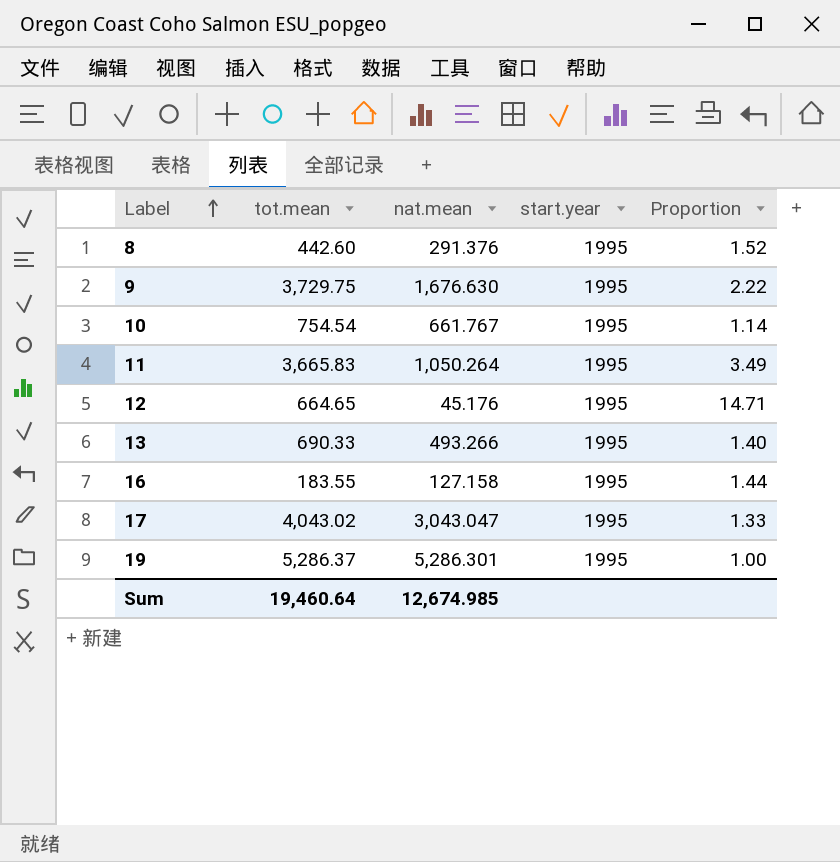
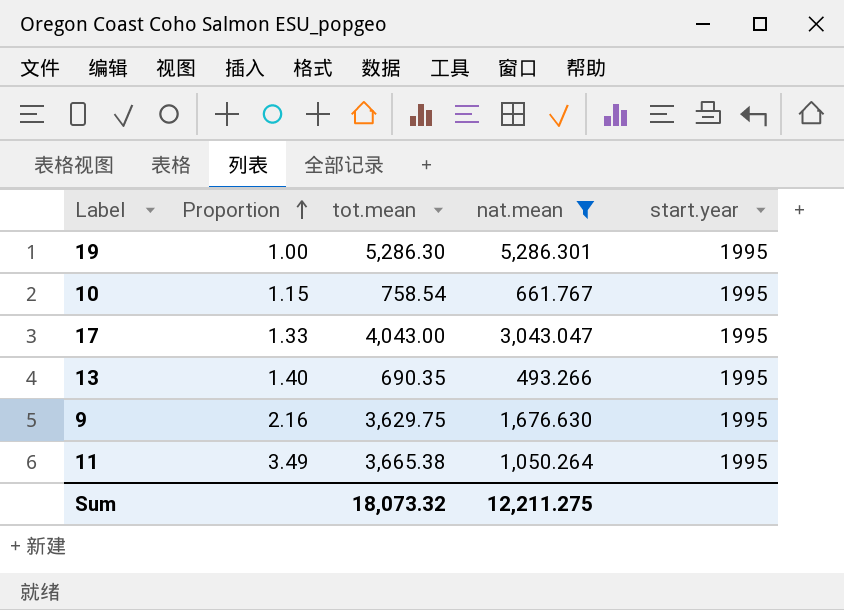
filter: none -> nat.mean >= 493.266
row order: Label ascending -> Proportion ascending
column Proportion | position: 5 -> 2
19 | tot.mean: 5,286.37 -> 5,286.30
10 | Proportion: 1.14 -> 1.15
10 | tot.mean: 754.54 -> 758.54
17 | tot.mean: 4,043.02 -> 4,043.00
13 | tot.mean: 690.33 -> 690.35
9 | Proportion: 2.22 -> 2.16
9 | tot.mean: 3,729.75 -> 3,629.75
11 | tot.mean: 3,665.83 -> 3,665.38
Sum | tot.mean: 19,460.64 -> 18,073.32
Sum | nat.mean: 12,674.985 -> 12,211.275

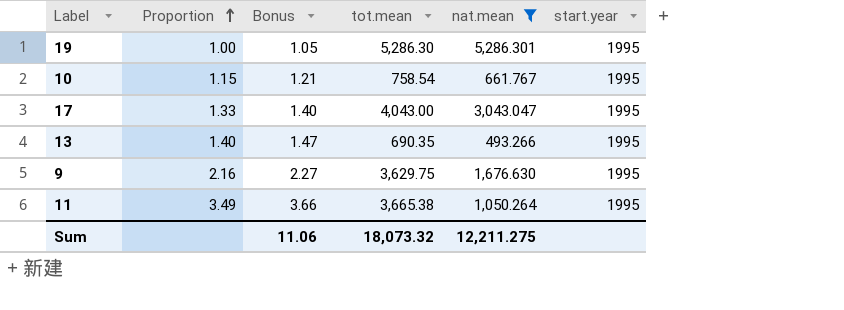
column Bonus | formula: none -> [Proportion] * 1.05

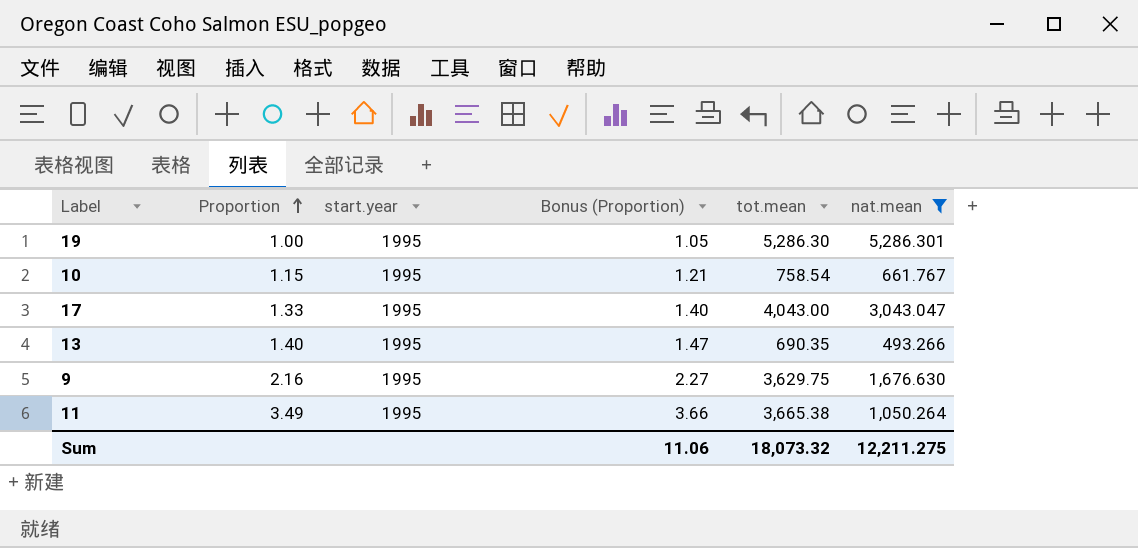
column start.year | position: 6 -> 3
column name: Bonus -> Bonus (Proportion)

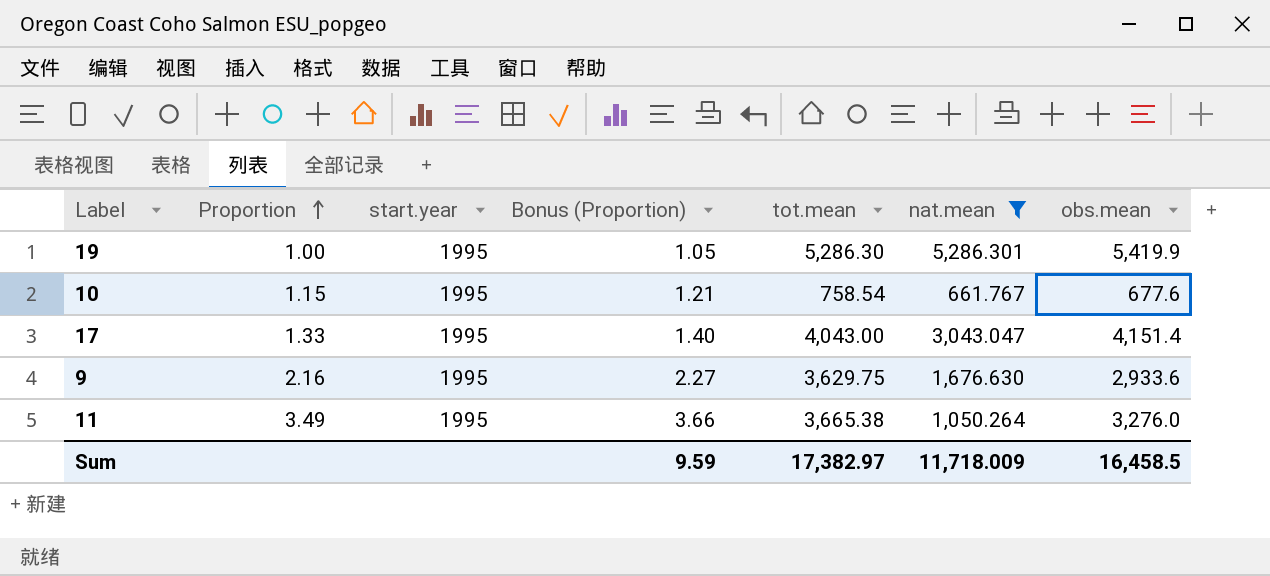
column obs.mean | position: none -> 7
row 13: 1.40 | 1995 | 1.47 | 690.35 | 493.266 -> none
Sum | Bonus (Proportion): 11.06 -> 9.59
Sum | tot.mean: 18,073.32 -> 17,382.97
Sum | nat.mean: 12,211.275 -> 11,718.009

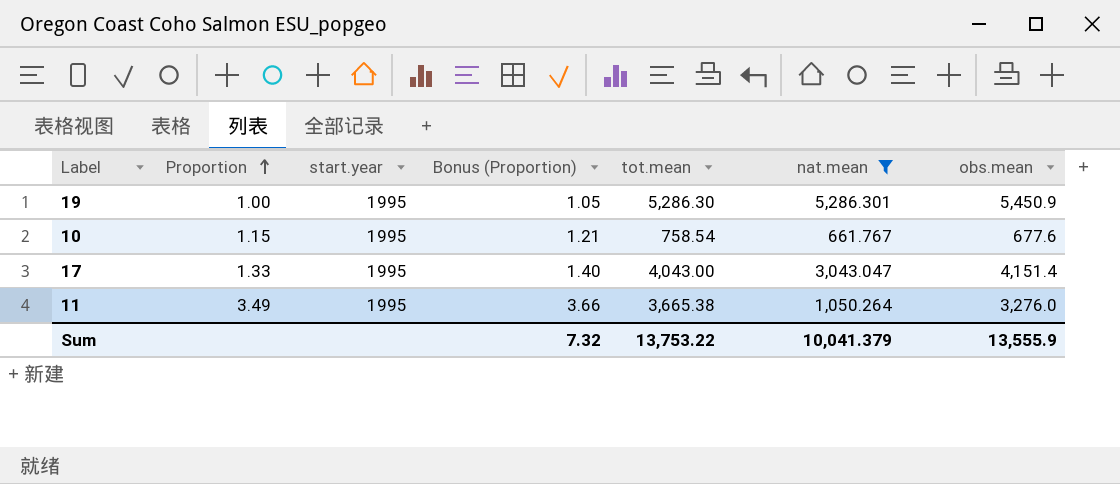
row 9: 2.16 | 1995 | 2.27 | 3,629.75 | 1,676.630 | 2,933.6 -> none
19 | obs.mean: 5,419.9 -> 5,450.9
Sum | Bonus (Proportion): 9.59 -> 7.32
Sum | tot.mean: 17,382.97 -> 13,753.22
Sum | nat.mean: 11,718.009 -> 10,041.379
Sum | obs.mean: 16,458.5 -> 13,555.9

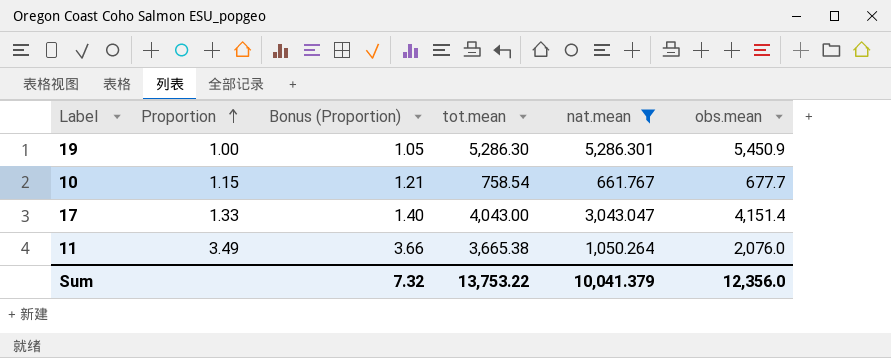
column start.year | position: 3 -> none
10 | obs.mean: 677.6 -> 677.7
11 | obs.mean: 3,276.0 -> 2,076.0
Sum | obs.mean: 13,555.9 -> 12,356.0

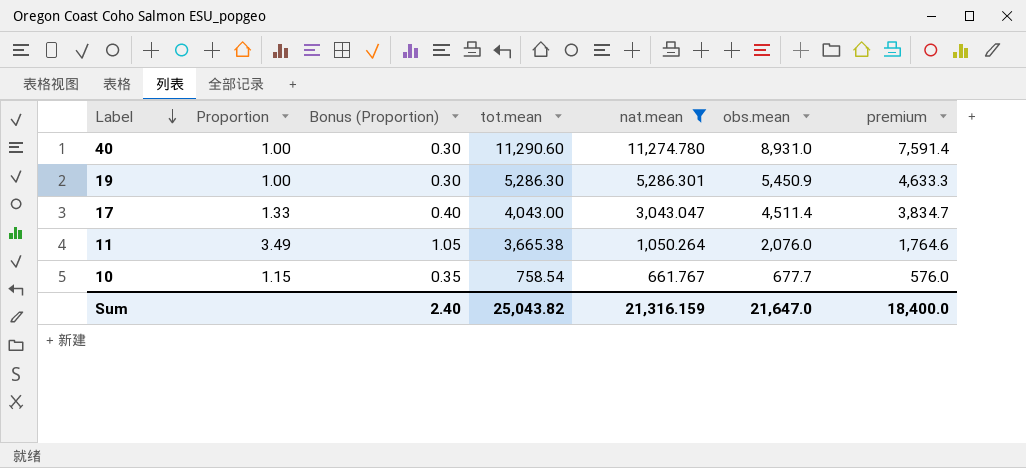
row order: Proportion ascending -> Label descending
column Bonus (Proportion) | formula: [Proportion] * 1.05 -> [Proportion] * 0.3
column premium | formula: none -> [obs.mean] * 0.85
row 40: none -> 1.00 | 0.30 | 11,290.60 | 11,274.780 | 8,931.0 | 7,591.4
17 | obs.mean: 4,151.4 -> 4,511.4
Sum | Bonus (Proportion): 7.32 -> 2.40
Sum | tot.mean: 13,753.22 -> 25,043.82
Sum | nat.mean: 10,041.379 -> 21,316.159
Sum | obs.mean: 12,356.0 -> 21,647.0

